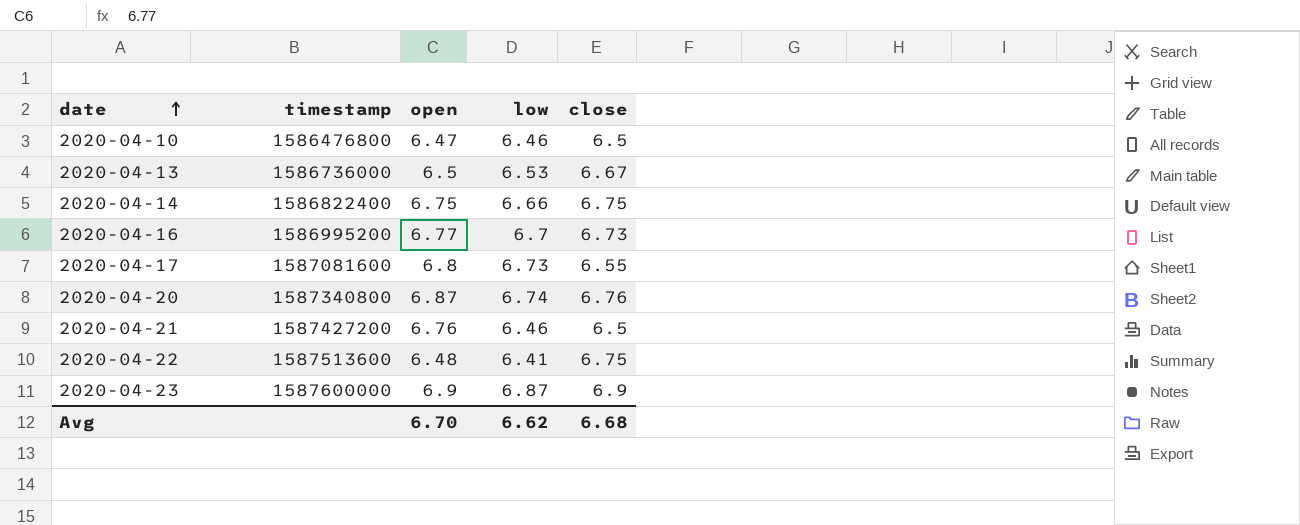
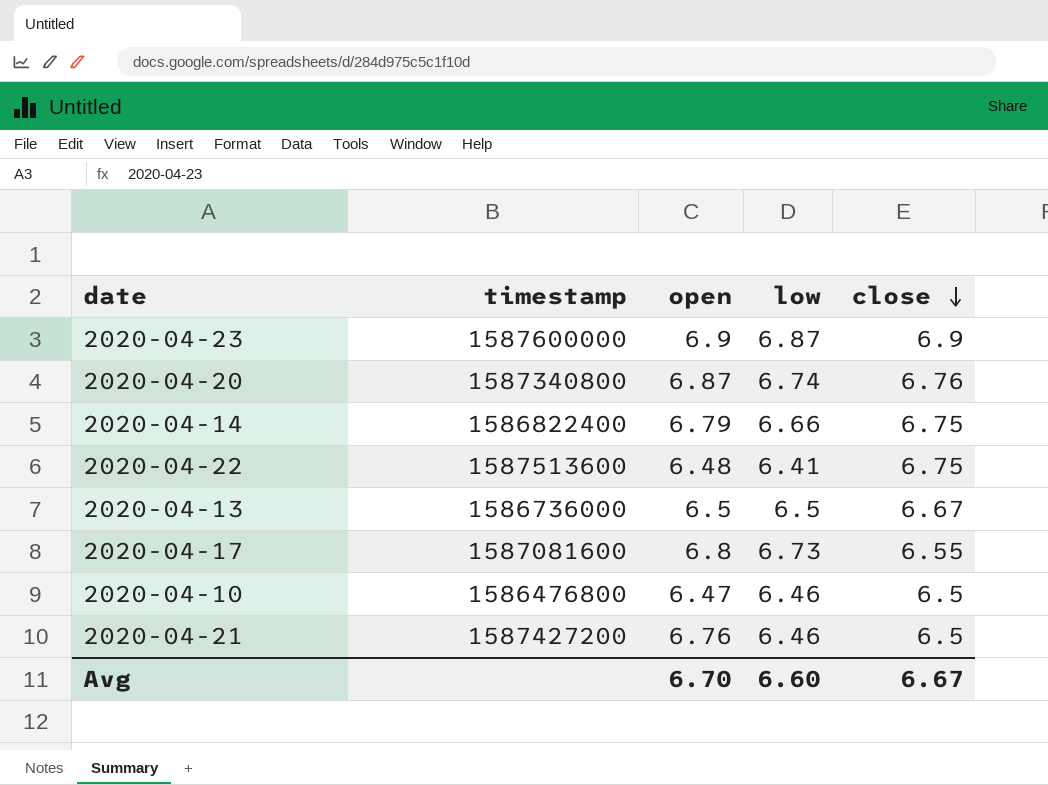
row order: date ascending -> close descending
row 2020-04-16: 1586995200 | 6.77 | 6.7 | 6.73 -> none
2020-04-14 | open: 6.75 -> 6.79
2020-04-13 | low: 6.53 -> 6.5
Avg | low: 6.62 -> 6.60
Avg | close: 6.68 -> 6.67

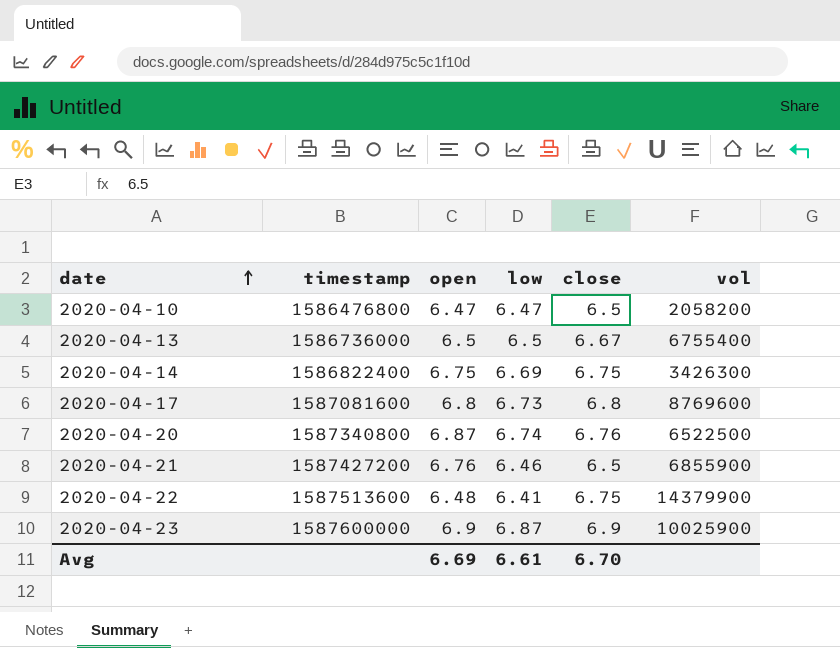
row order: close descending -> date ascending
column vol | position: none -> 6
2020-04-10 | low: 6.46 -> 6.47
2020-04-14 | open: 6.79 -> 6.75
2020-04-14 | low: 6.66 -> 6.69
2020-04-17 | close: 6.55 -> 6.8
Avg | open: 6.70 -> 6.69
Avg | low: 6.60 -> 6.61
Avg | close: 6.67 -> 6.70

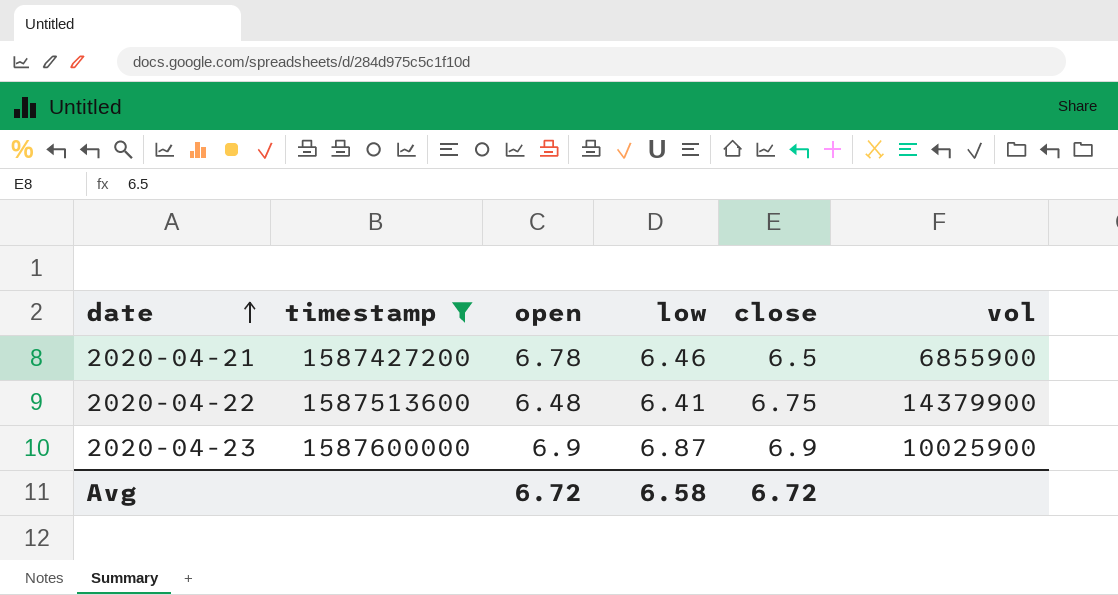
filter: none -> timestamp >= 1587427200
2020-04-21 | open: 6.76 -> 6.78
Avg | open: 6.69 -> 6.72
Avg | low: 6.61 -> 6.58
Avg | close: 6.70 -> 6.72

